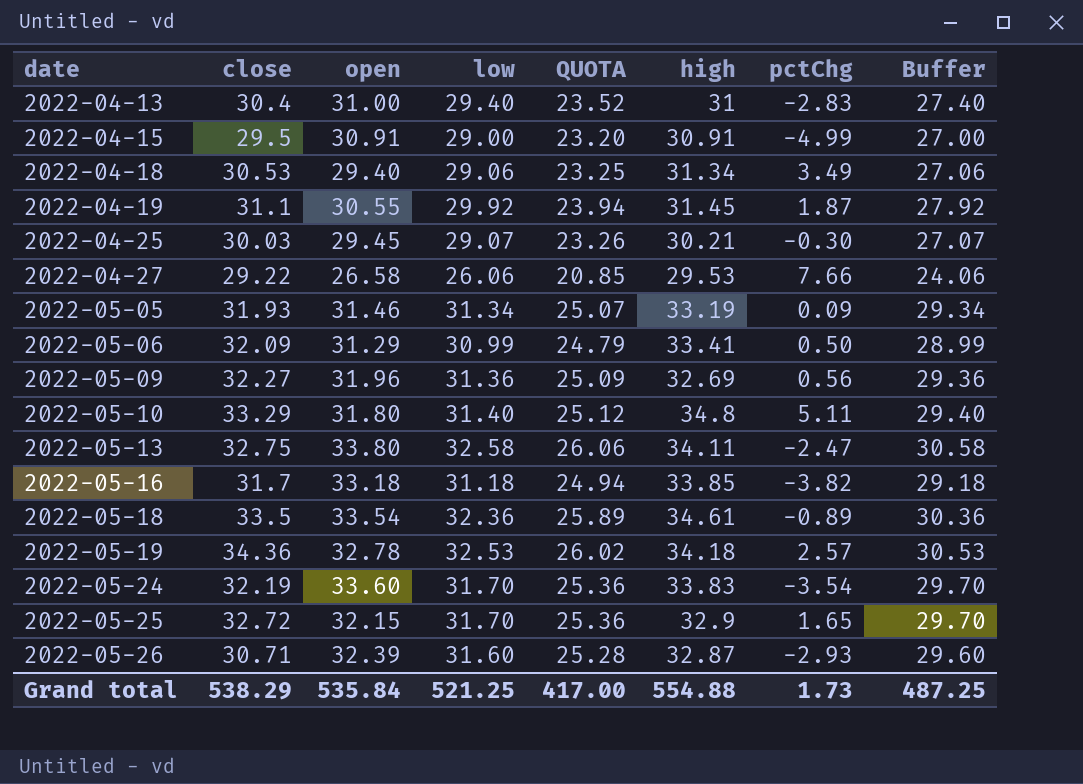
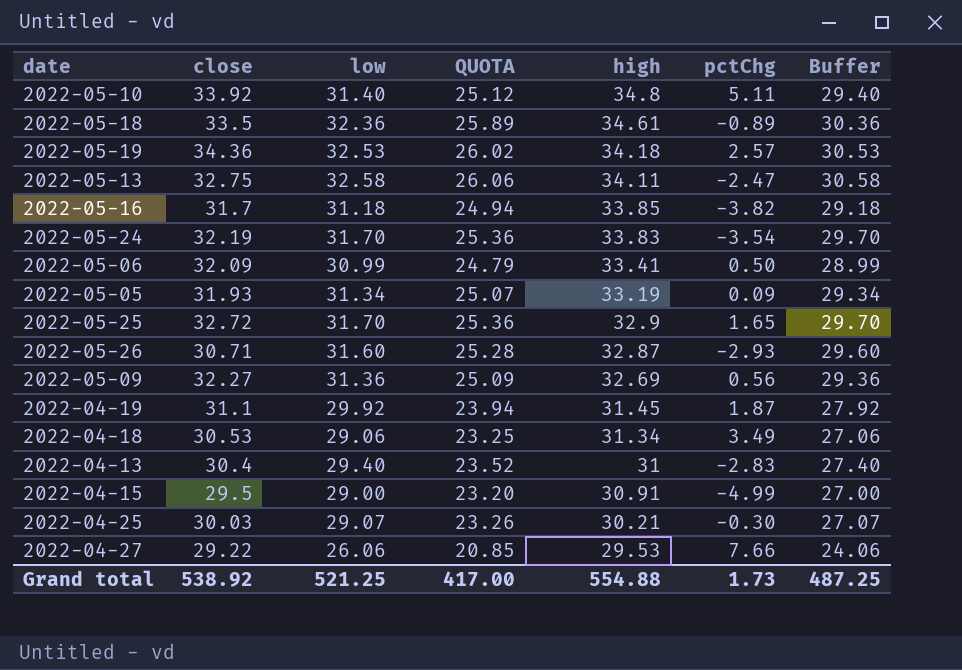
row order: date ascending -> high descending
column open | position: 3 -> none
2022-05-10 | close: 33.29 -> 33.92
Grand total | close: 538.29 -> 538.92

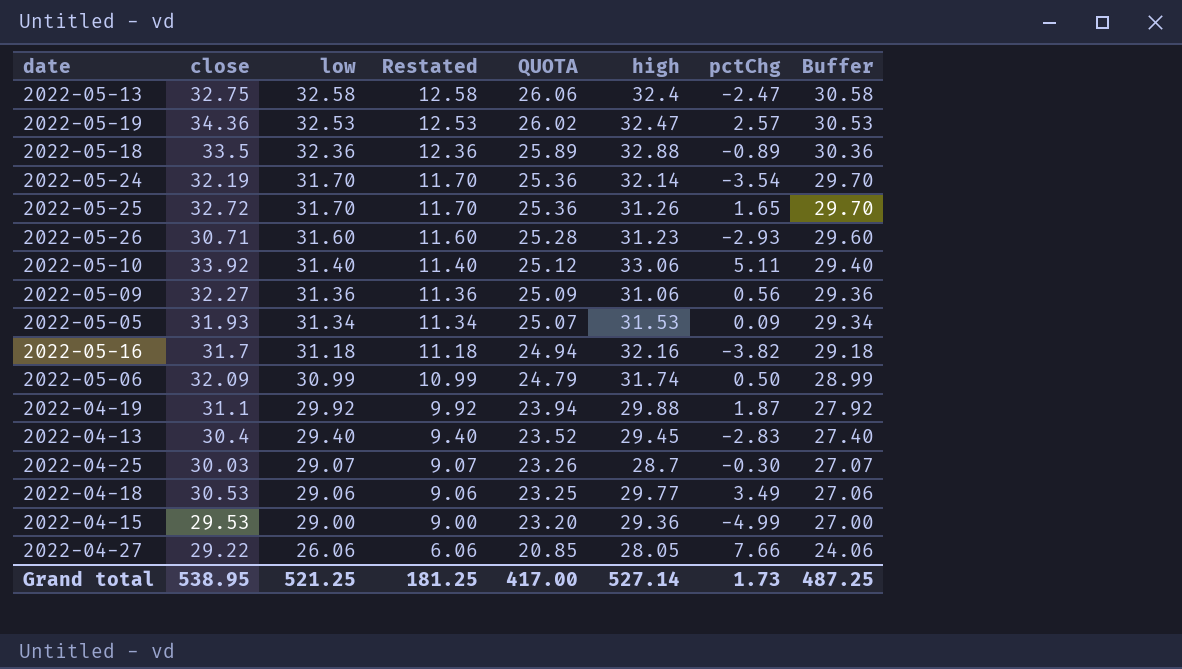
row order: high descending -> low descending
column Restated | formula: none -> [low] - 20
2022-05-13 | high: 34.11 -> 32.4
2022-05-19 | high: 34.18 -> 32.47
2022-05-18 | high: 34.61 -> 32.88
2022-05-24 | high: 33.83 -> 32.14
2022-05-25 | high: 32.9 -> 31.26
2022-05-26 | high: 32.87 -> 31.23
2022-05-10 | high: 34.8 -> 33.06
2022-05-09 | high: 32.69 -> 31.06
2022-05-05 | high: 33.19 -> 31.53
2022-05-16 | high: 33.85 -> 32.16
2022-05-06 | high: 33.41 -> 31.74
2022-04-19 | high: 31.45 -> 29.88
2022-04-13 | high: 31 -> 29.45
2022-04-25 | high: 30.21 -> 28.7
2022-04-18 | high: 31.34 -> 29.77
2022-04-15 | close: 29.5 -> 29.53
2022-04-15 | high: 30.91 -> 29.36
2022-04-27 | high: 29.53 -> 28.05
Grand total | close: 538.92 -> 538.95
Grand total | high: 554.88 -> 527.14

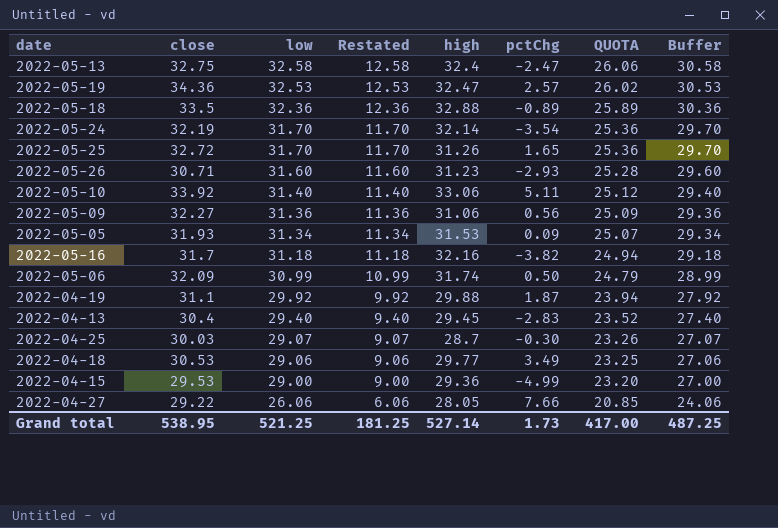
column QUOTA | position: 5 -> 7

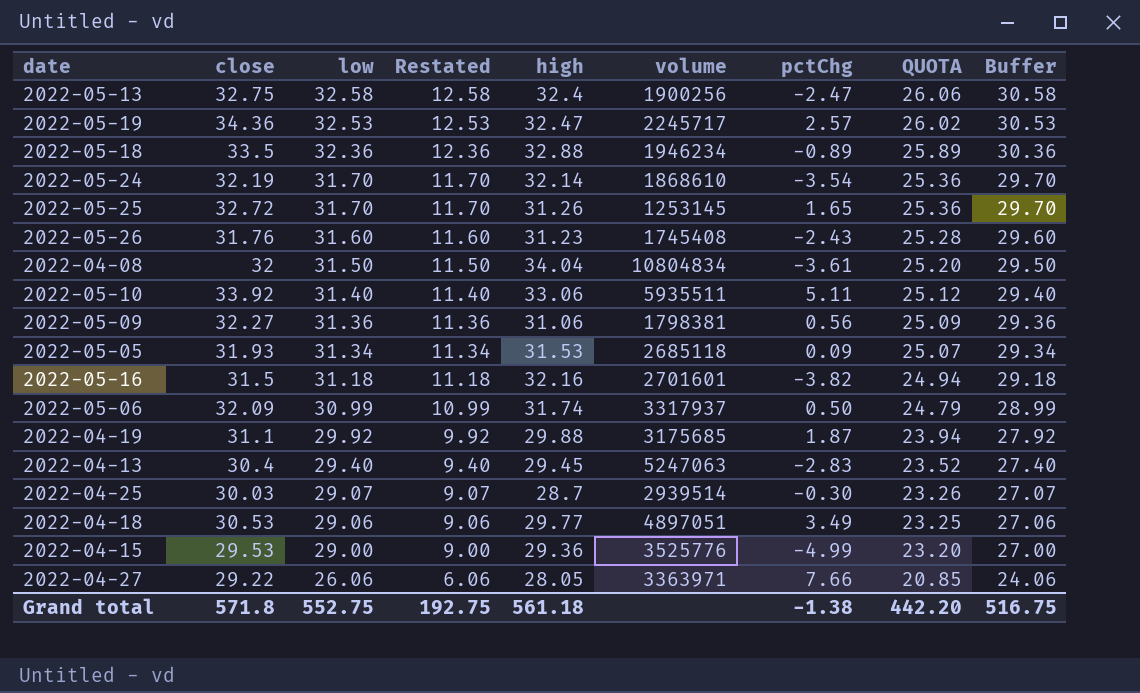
column volume | position: none -> 6
2022-05-26 | close: 30.71 -> 31.76
2022-05-26 | pctChg: -2.93 -> -2.43
row 2022-04-08: none -> 32 | 31.50 | 11.50 | 34.04 | 10804834 | -3.61 | 25.20 | 29.50
2022-05-16 | close: 31.7 -> 31.5
Grand total | close: 538.95 -> 571.8
Grand total | low: 521.25 -> 552.75
Grand total | Restated: 181.25 -> 192.75
Grand total | high: 527.14 -> 561.18
Grand total | pctChg: 1.73 -> -1.38
Grand total | QUOTA: 417.00 -> 442.20
Grand total | Buffer: 487.25 -> 516.75

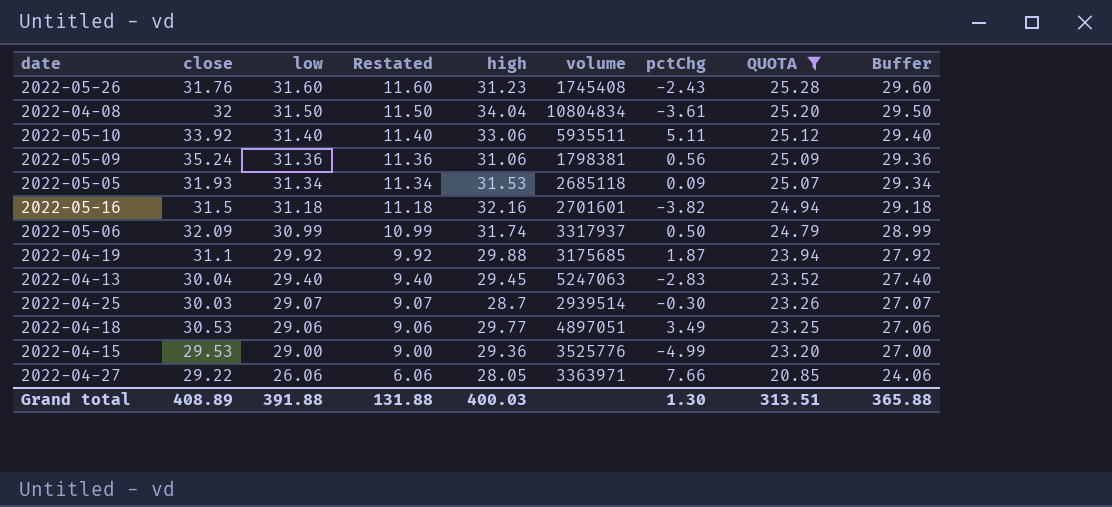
filter: none -> QUOTA <= 25.28
2022-05-09 | close: 32.27 -> 35.24
2022-04-13 | close: 30.4 -> 30.04
Grand total | close: 571.8 -> 408.89
Grand total | low: 552.75 -> 391.88
Grand total | Restated: 192.75 -> 131.88
Grand total | high: 561.18 -> 400.03
Grand total | pctChg: -1.38 -> 1.30
Grand total | QUOTA: 442.20 -> 313.51
Grand total | Buffer: 516.75 -> 365.88

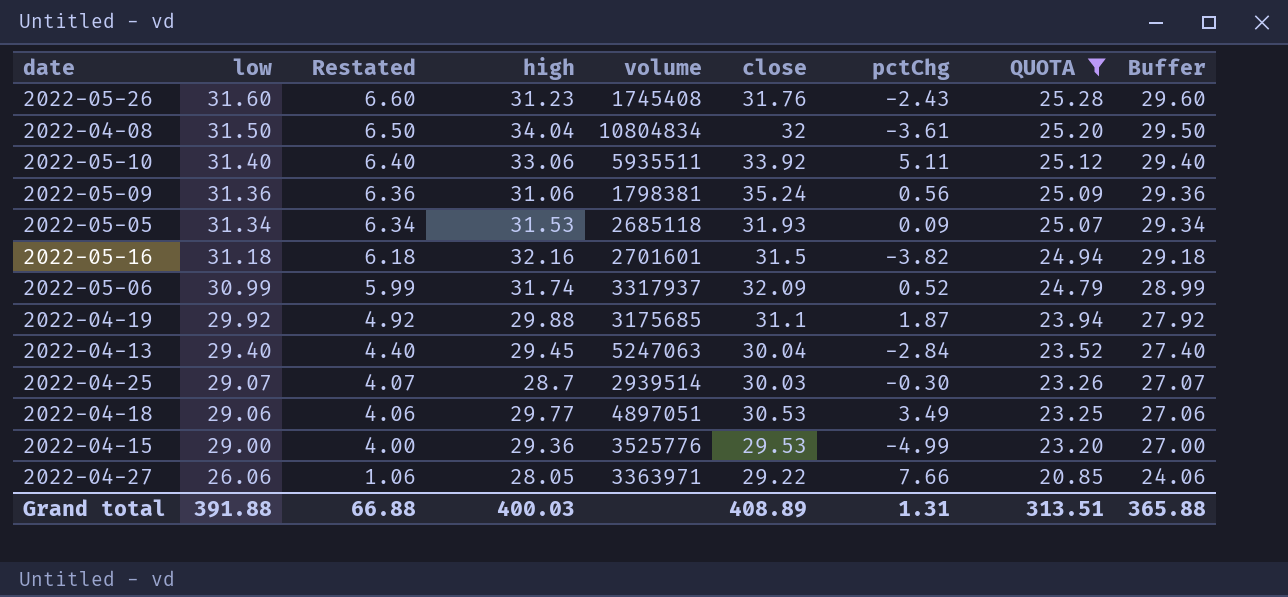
column Restated | formula: [low] - 20 -> [low] - 25
column close | position: 2 -> 6
2022-05-06 | pctChg: 0.50 -> 0.52
2022-04-13 | pctChg: -2.83 -> -2.84
Grand total | Restated: 131.88 -> 66.88
Grand total | pctChg: 1.30 -> 1.31

